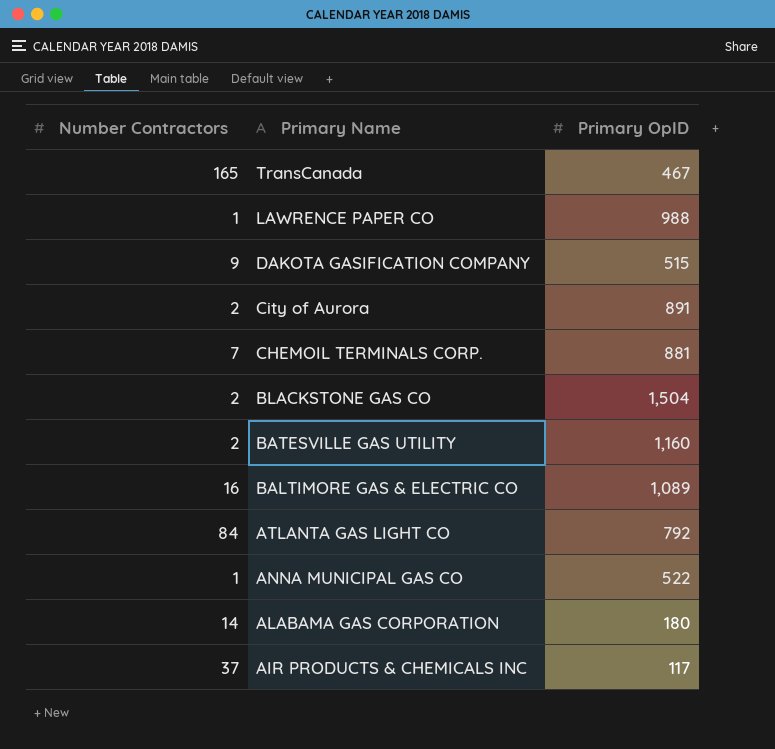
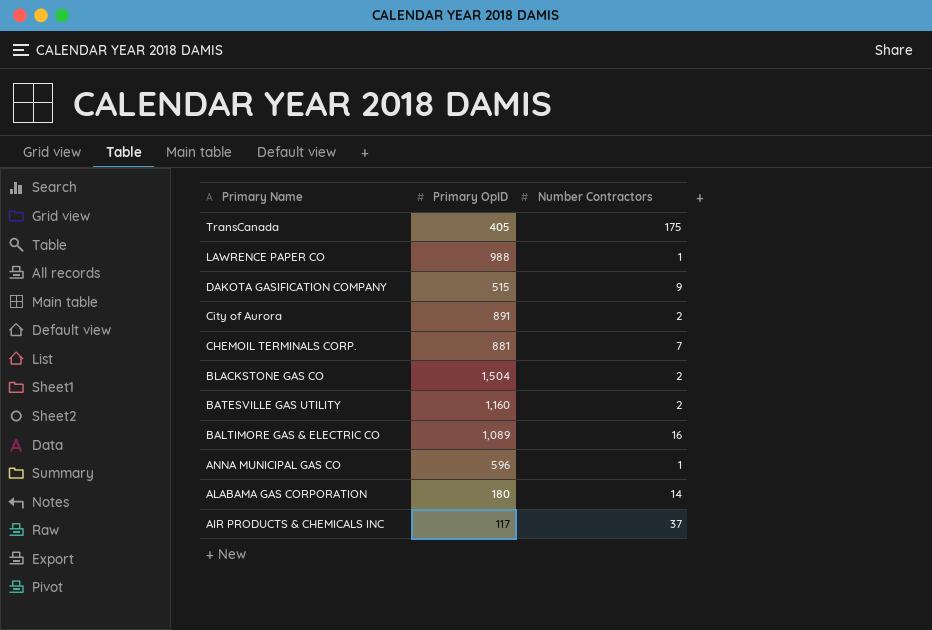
column Number Contractors | position: 1 -> 3
row ATLANTA GAS LIGHT CO: 84 | 792 -> none
TransCanada | Primary OpID: 467 -> 405
TransCanada | Number Contractors: 165 -> 175
ANNA MUNICIPAL GAS CO | Primary OpID: 522 -> 596

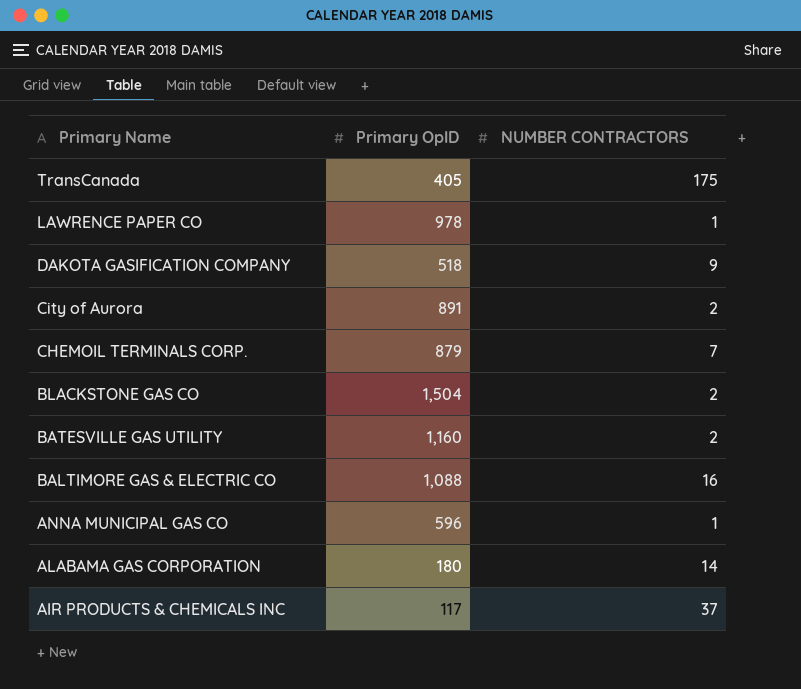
column name: Number Contractors -> NUMBER CONTRACTORS
LAWRENCE PAPER CO | Primary OpID: 988 -> 978
DAKOTA GASIFICATION COMPANY | Primary OpID: 515 -> 518
CHEMOIL TERMINALS CORP. | Primary OpID: 881 -> 879
BALTIMORE GAS & ELECTRIC CO | Primary OpID: 1,089 -> 1,088

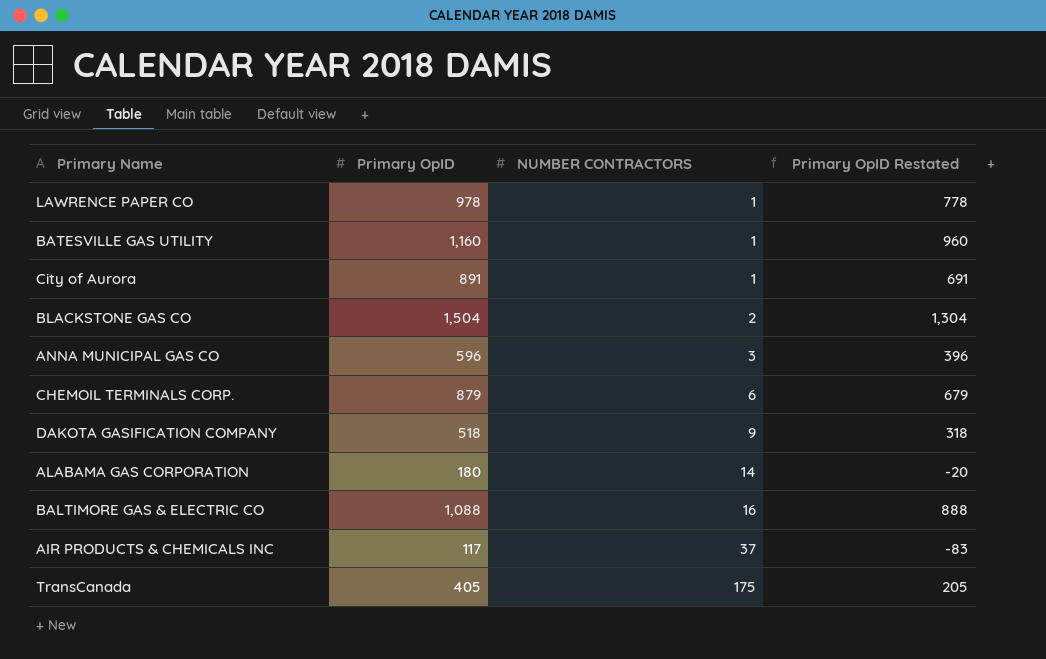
row order: Primary Name descending -> NUMBER CONTRACTORS ascending
column Primary OpID Restated | formula: none -> [Primary OpID] - 200
BATESVILLE GAS UTILITY | NUMBER CONTRACTORS: 2 -> 1
City of Aurora | NUMBER CONTRACTORS: 2 -> 1
ANNA MUNICIPAL GAS CO | NUMBER CONTRACTORS: 1 -> 3
CHEMOIL TERMINALS CORP. | NUMBER CONTRACTORS: 7 -> 6

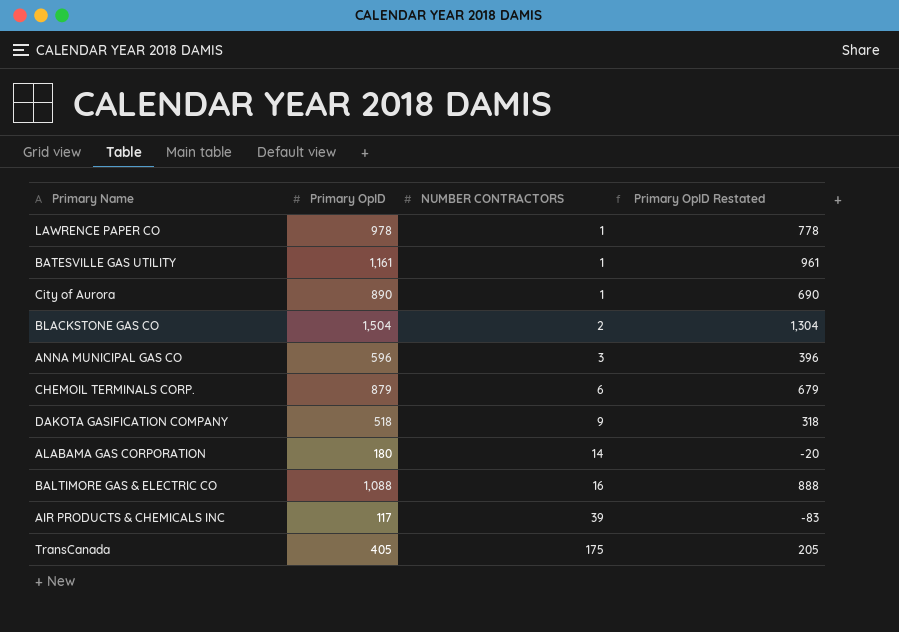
BATESVILLE GAS UTILITY | Primary OpID: 1,160 -> 1,161
BATESVILLE GAS UTILITY | Primary OpID Restated: 960 -> 961
City of Aurora | Primary OpID: 891 -> 890
City of Aurora | Primary OpID Restated: 691 -> 690
AIR PRODUCTS & CHEMICALS INC | NUMBER CONTRACTORS: 37 -> 39

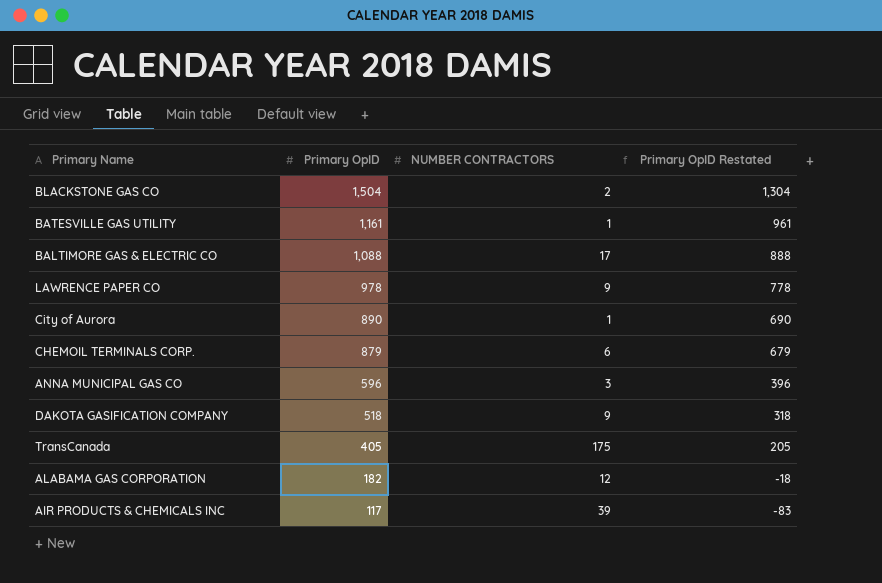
row order: NUMBER CONTRACTORS ascending -> Primary OpID descending
BALTIMORE GAS & ELECTRIC CO | NUMBER CONTRACTORS: 16 -> 17
LAWRENCE PAPER CO | NUMBER CONTRACTORS: 1 -> 9
ALABAMA GAS CORPORATION | Primary OpID: 180 -> 182
ALABAMA GAS CORPORATION | NUMBER CONTRACTORS: 14 -> 12
ALABAMA GAS CORPORATION | Primary OpID Restated: -20 -> -18

